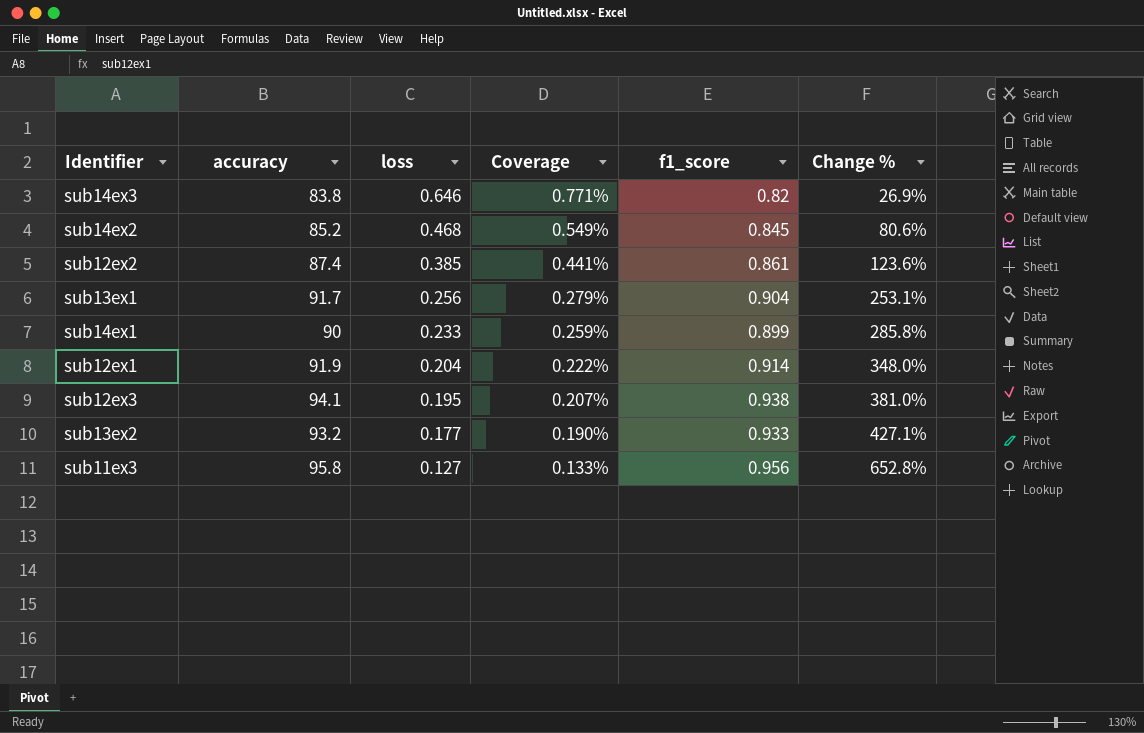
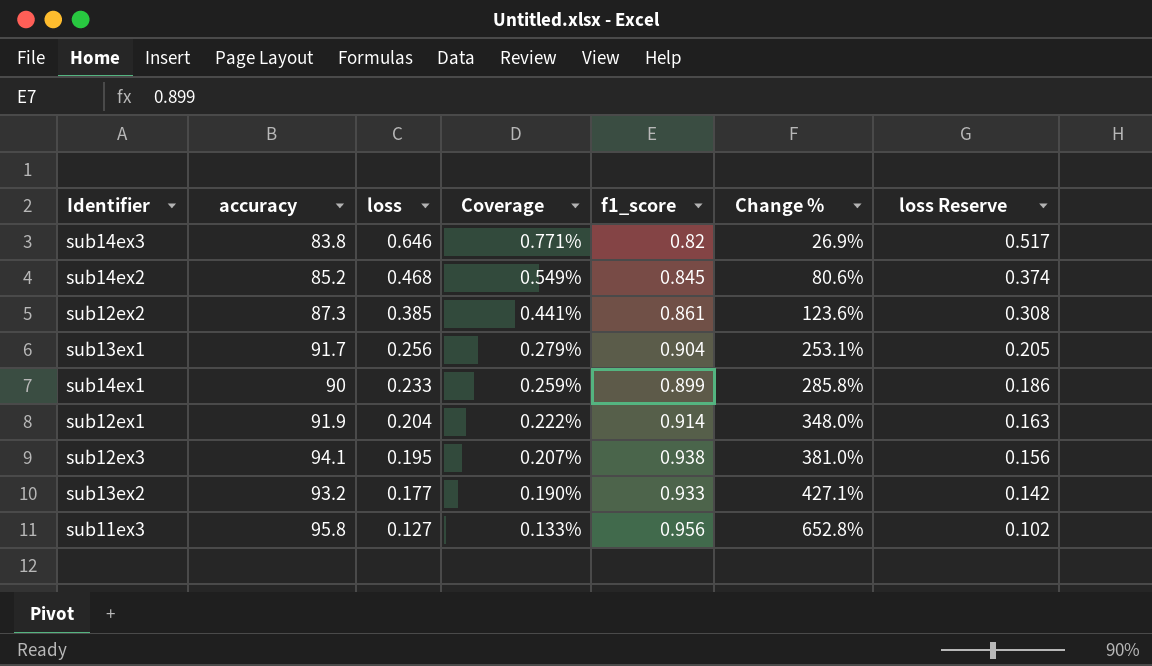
column loss Reserve | formula: none -> [loss] * 0.8
sub12ex2 | accuracy: 87.4 -> 87.3

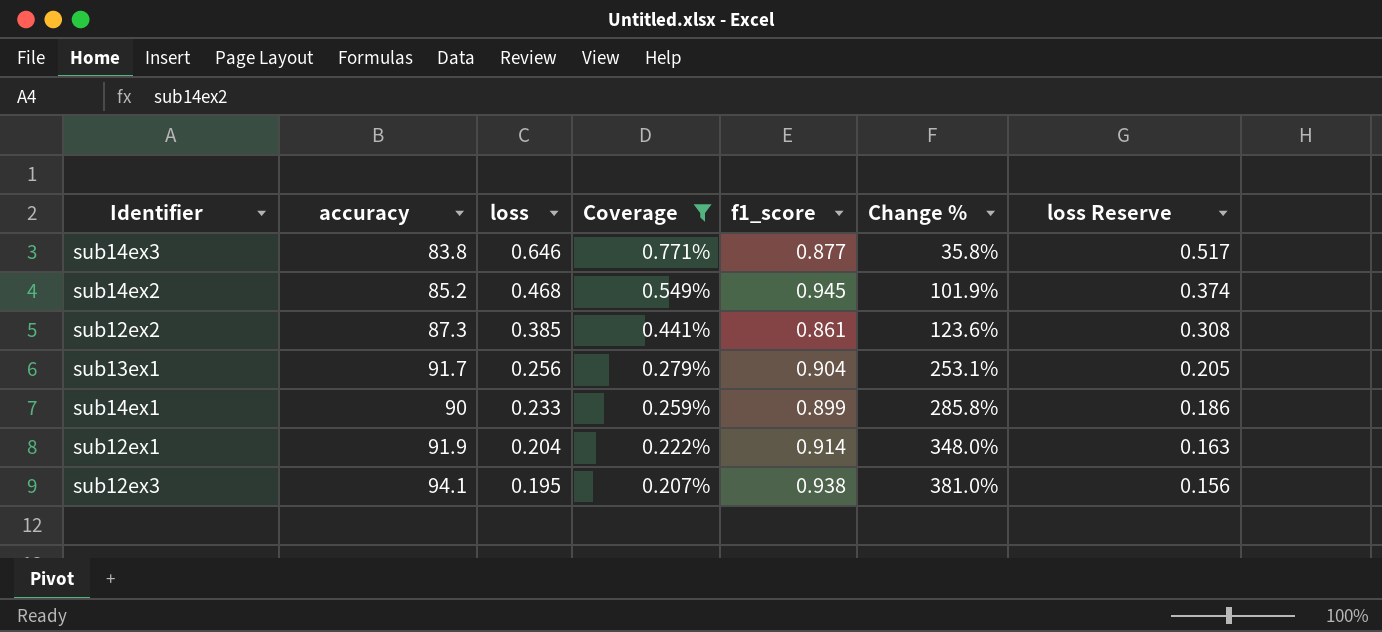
filter: none -> Coverage >= 0.207%
sub14ex3 | f1_score: 0.82 -> 0.877
sub14ex3 | Change %: 26.9% -> 35.8%
sub14ex2 | f1_score: 0.845 -> 0.945
sub14ex2 | Change %: 80.6% -> 101.9%

